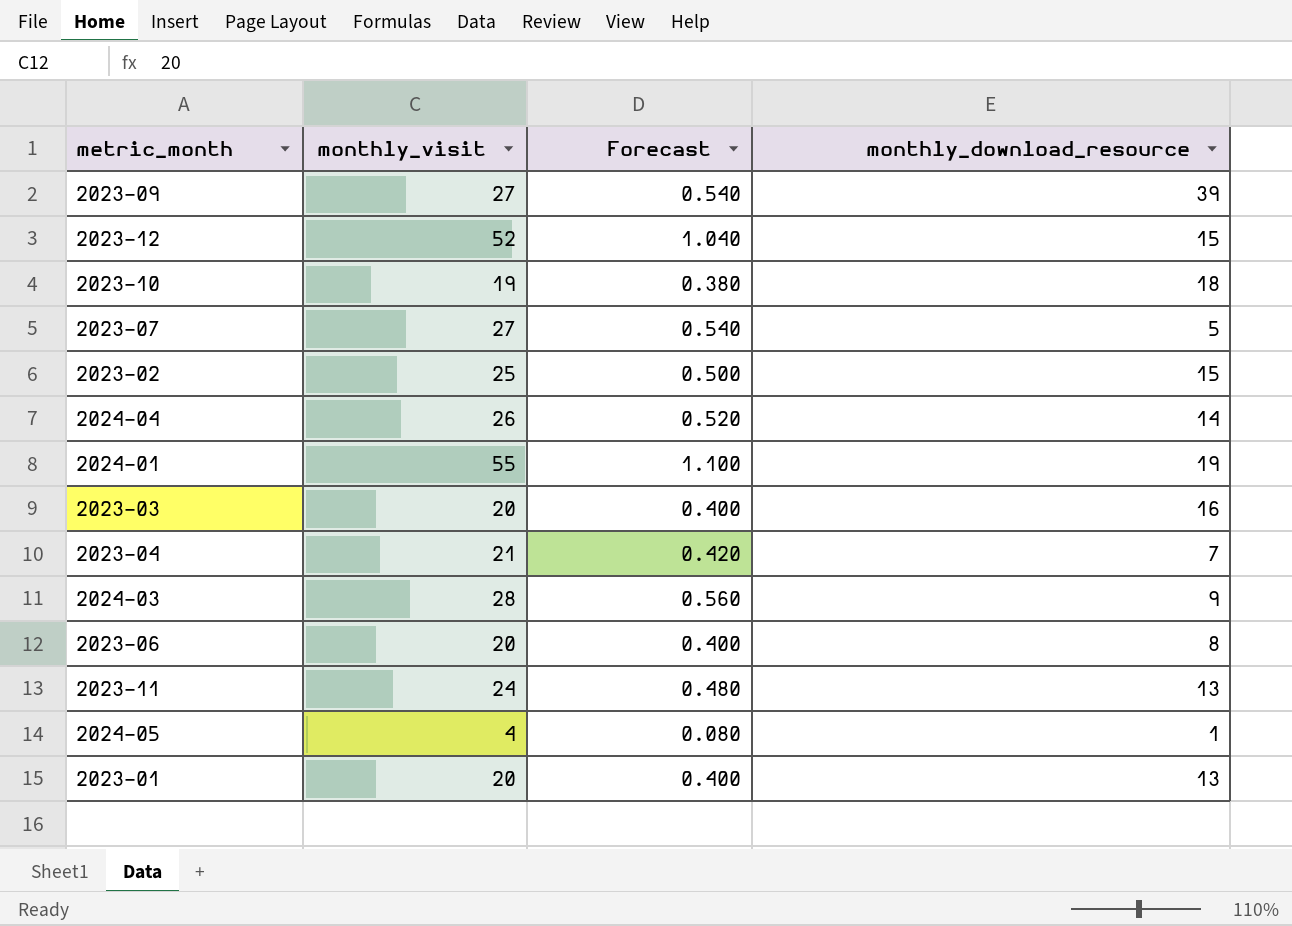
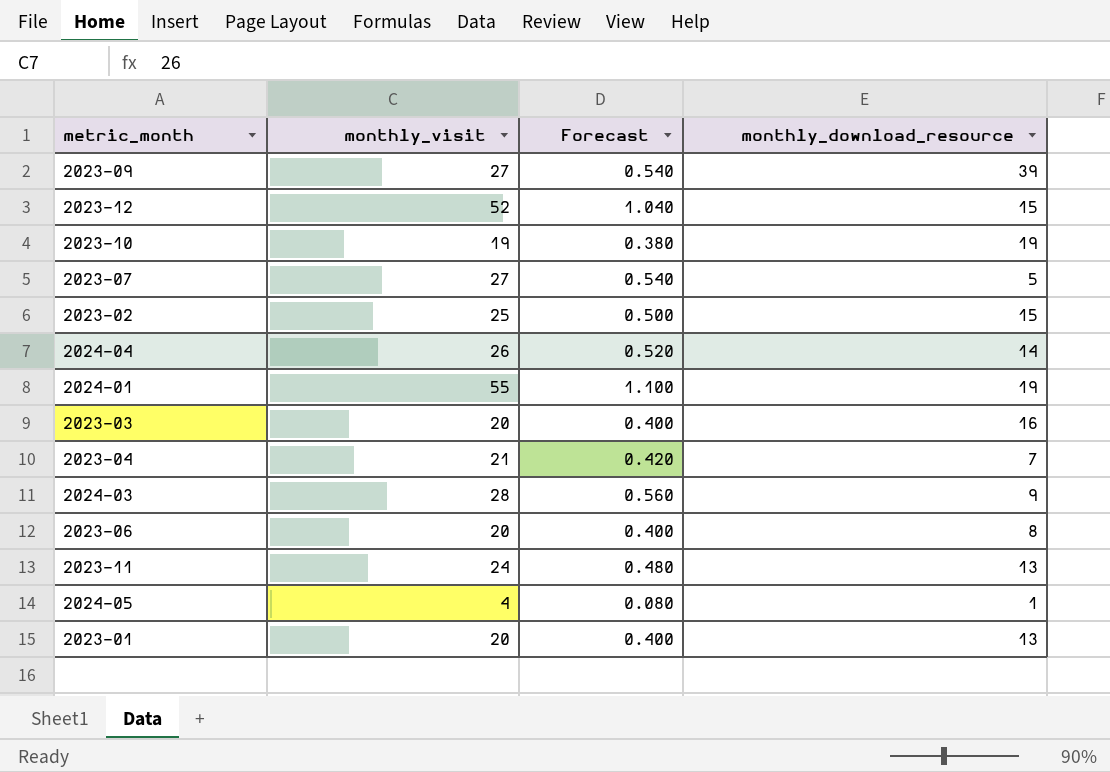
2023-10 | monthly_download_resource: 18 -> 19

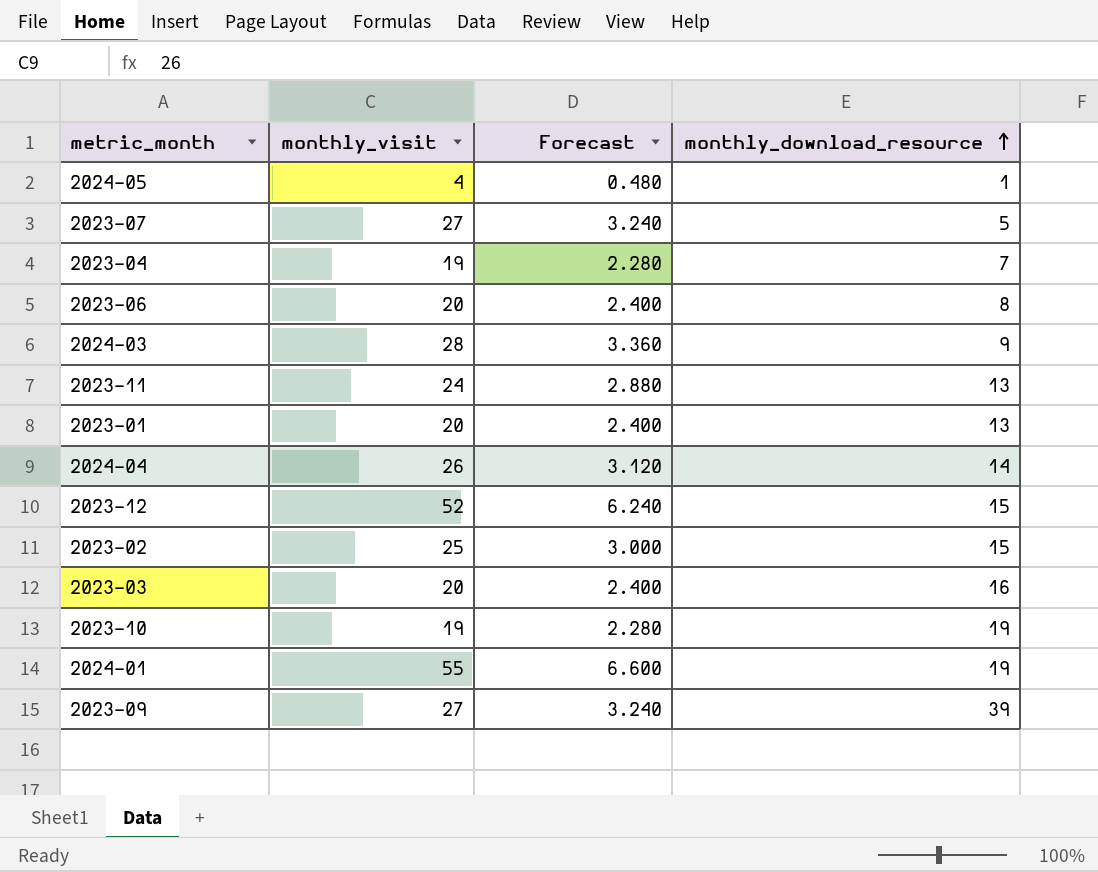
row order: none -> monthly_download_resource ascending
column Forecast | formula: [monthly_visit] * 0.02 -> [monthly_visit] * 0.12
2023-04 | monthly_visit: 21 -> 19

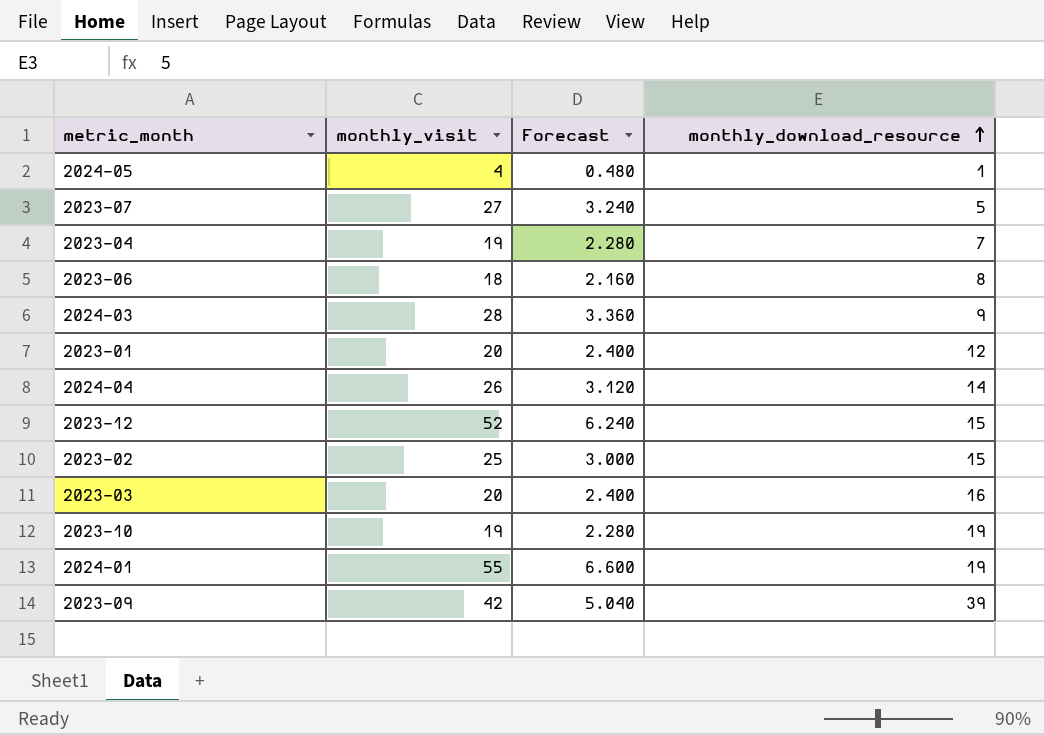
row 2023-11: 24 | 2.880 | 13 -> none
2023-06 | monthly_visit: 20 -> 18
2023-06 | Forecast: 2.400 -> 2.160
2023-01 | monthly_download_resource: 13 -> 12
2023-09 | monthly_visit: 27 -> 42
2023-09 | Forecast: 3.240 -> 5.040

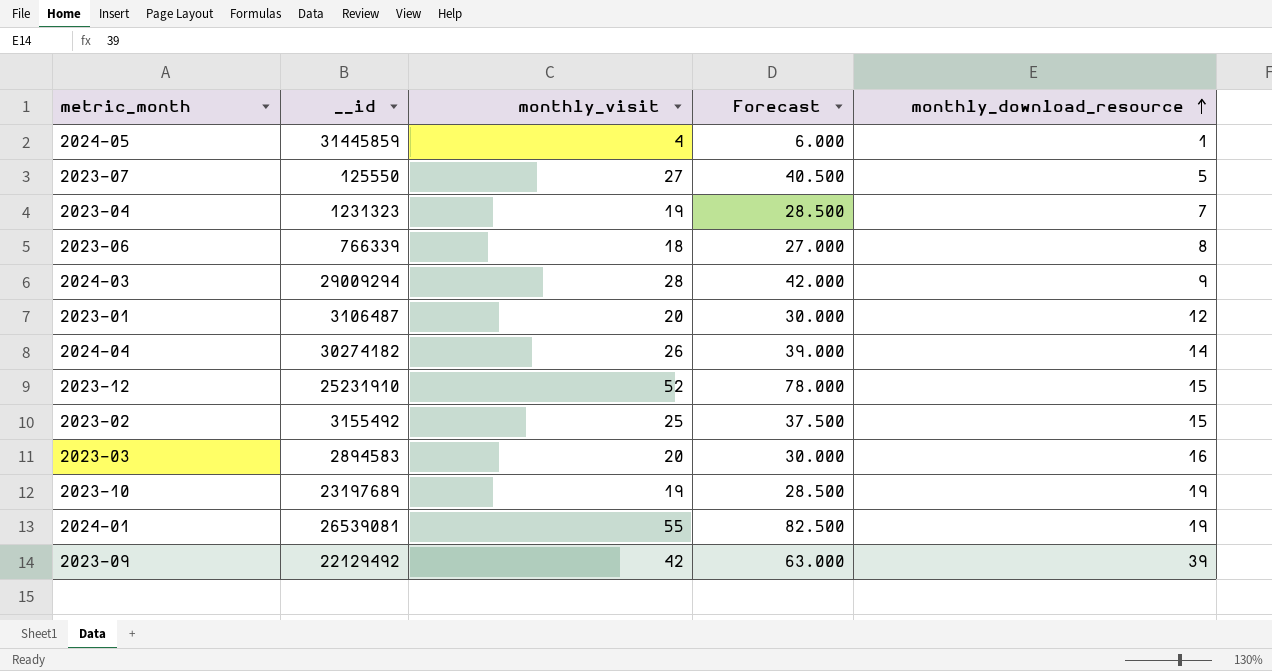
column __id | position: none -> 2
column Forecast | formula: [monthly_visit] * 0.12 -> [monthly_visit] * 1.5

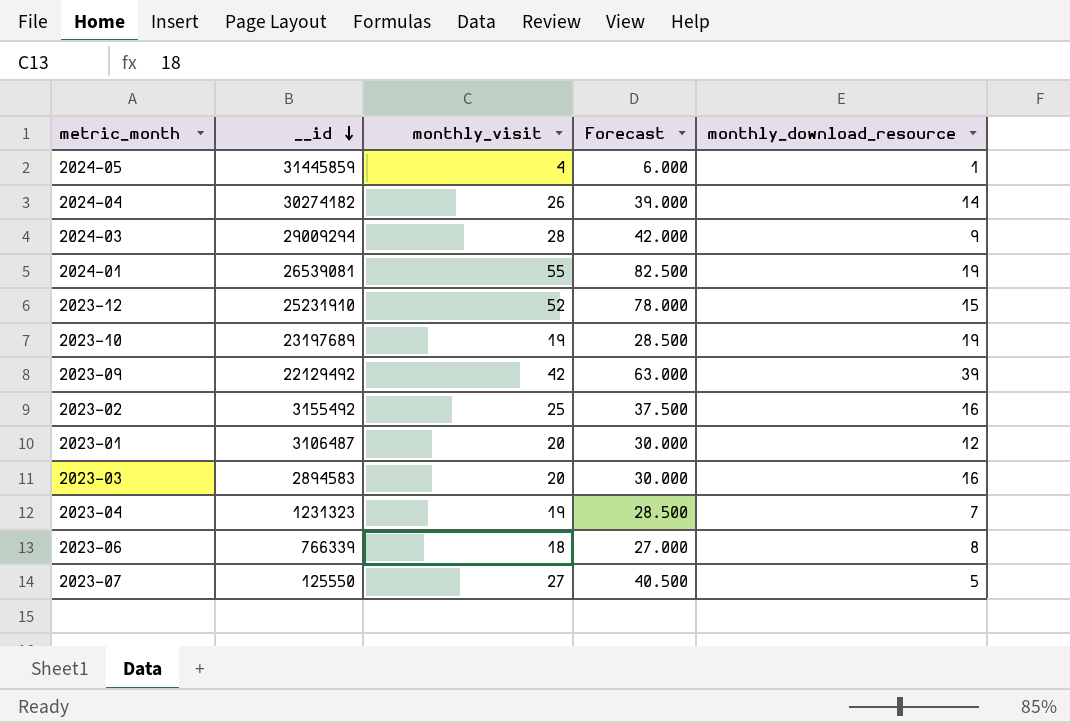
row order: monthly_download_resource ascending -> __id descending
2023-02 | monthly_download_resource: 15 -> 16

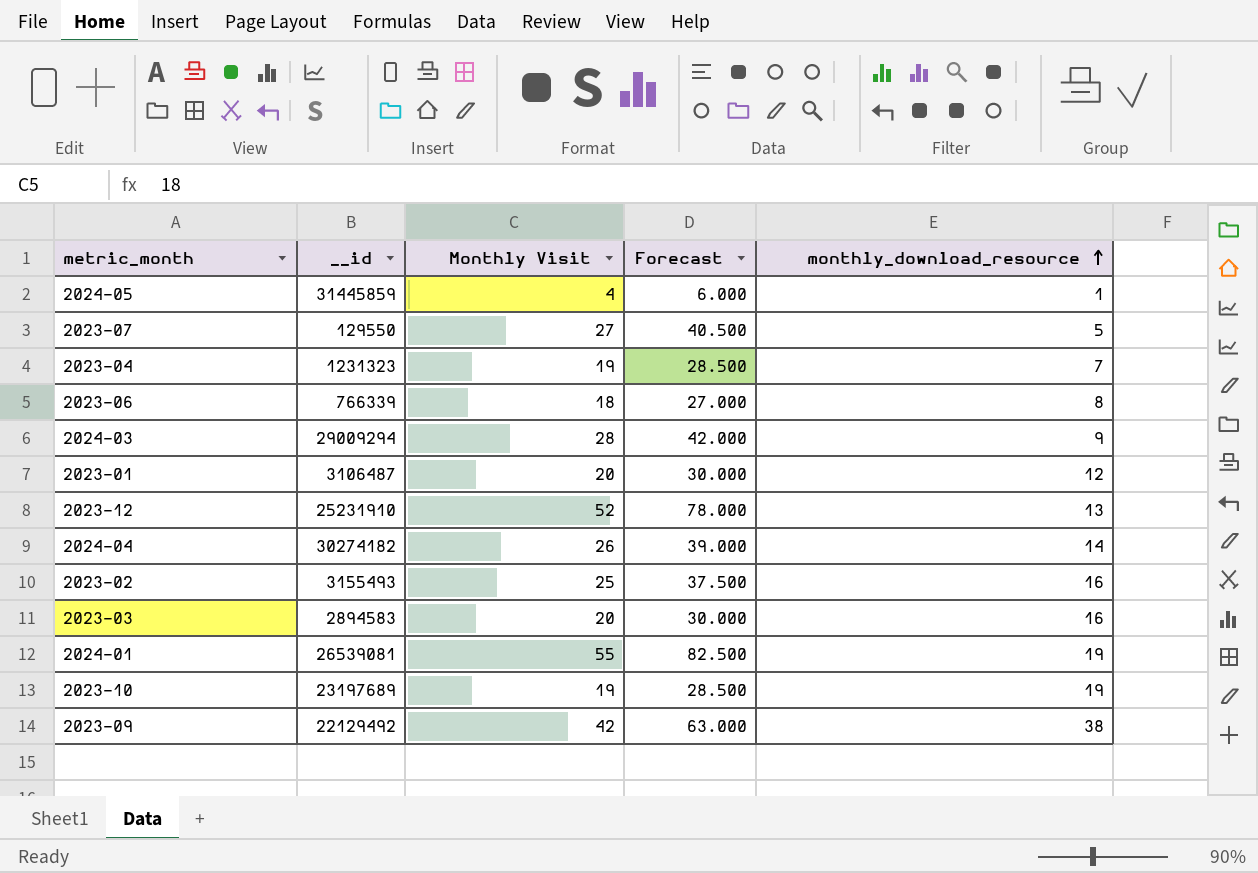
row order: __id descending -> monthly_download_resource ascending
column name: monthly_visit -> Monthly Visit
2023-07 | __id: 125550 -> 129550
2023-12 | monthly_download_resource: 15 -> 13
2023-02 | __id: 3155492 -> 3155493
2023-09 | monthly_download_resource: 39 -> 38

